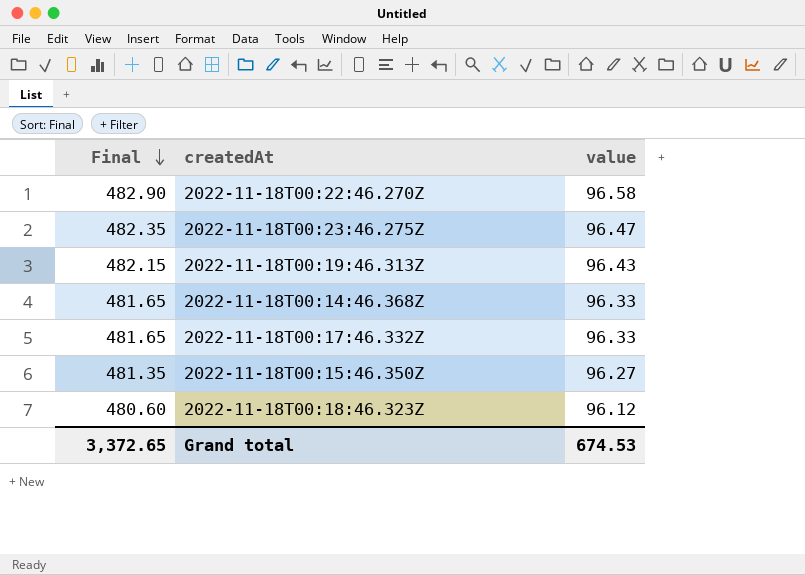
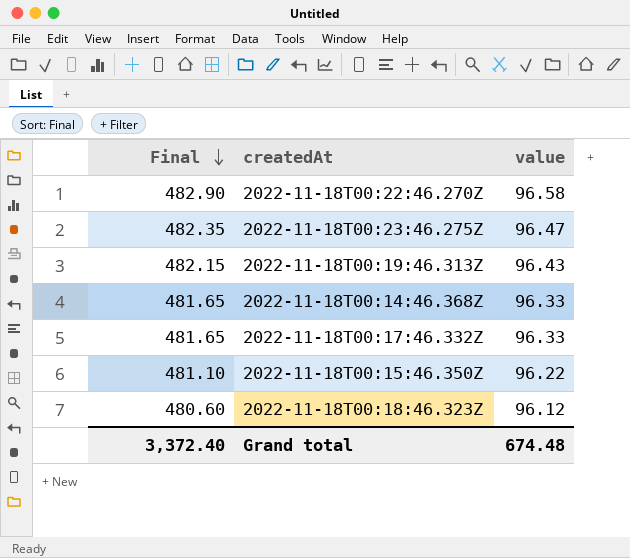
2022-11-18T00:15:46.350Z | Final: 481.35 -> 481.10
2022-11-18T00:15:46.350Z | value: 96.27 -> 96.22
Grand total | Final: 3,372.65 -> 3,372.40
Grand total | value: 674.53 -> 674.48

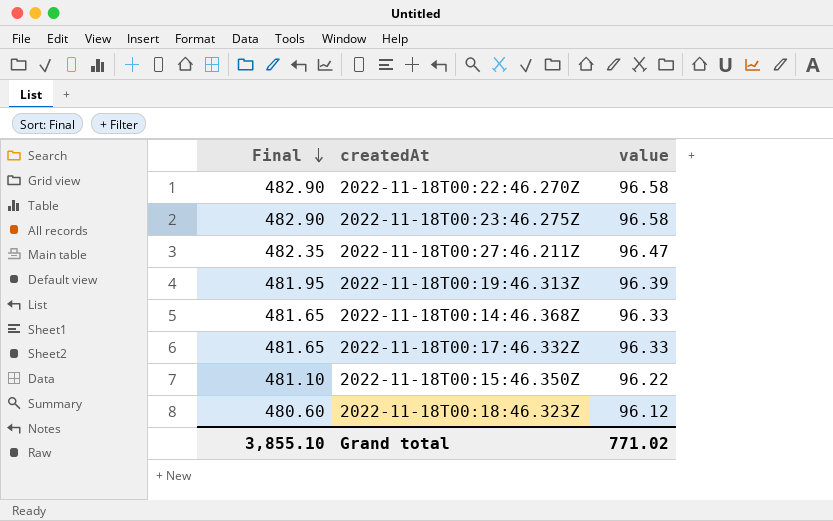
2022-11-18T00:23:46.275Z | Final: 482.35 -> 482.90
2022-11-18T00:23:46.275Z | value: 96.47 -> 96.58
row 2022-11-18T00:27:46.211Z: none -> 482.35 | 96.47
2022-11-18T00:19:46.313Z | Final: 482.15 -> 481.95
2022-11-18T00:19:46.313Z | value: 96.43 -> 96.39
Grand total | Final: 3,372.40 -> 3,855.10
Grand total | value: 674.48 -> 771.02

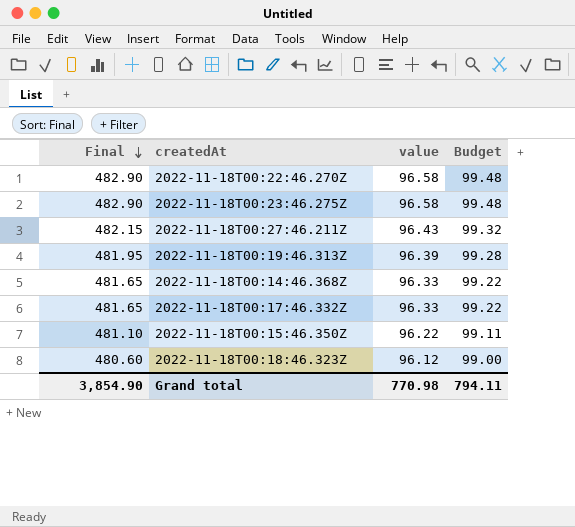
column Budget | formula: none -> [value] * 1.03
2022-11-18T00:27:46.211Z | Final: 482.35 -> 482.15
2022-11-18T00:27:46.211Z | value: 96.47 -> 96.43
Grand total | Final: 3,855.10 -> 3,854.90
Grand total | value: 771.02 -> 770.98

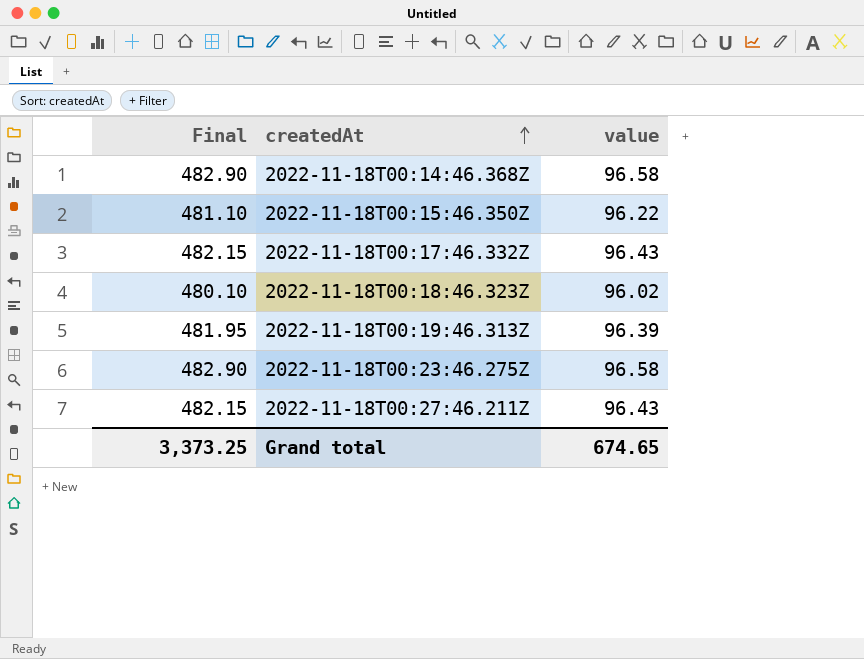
row order: Final descending -> createdAt ascending
column Budget | formula: [value] * 1.03 -> none
row 2022-11-18T00:22:46.270Z: 482.90 | 96.58 | 99.48 -> none
2022-11-18T00:14:46.368Z | Final: 481.65 -> 482.90
2022-11-18T00:14:46.368Z | value: 96.33 -> 96.58
2022-11-18T00:17:46.332Z | Final: 481.65 -> 482.15
2022-11-18T00:17:46.332Z | value: 96.33 -> 96.43
2022-11-18T00:18:46.323Z | Final: 480.60 -> 480.10
2022-11-18T00:18:46.323Z | value: 96.12 -> 96.02
Grand total | Final: 3,854.90 -> 3,373.25
Grand total | value: 770.98 -> 674.65

